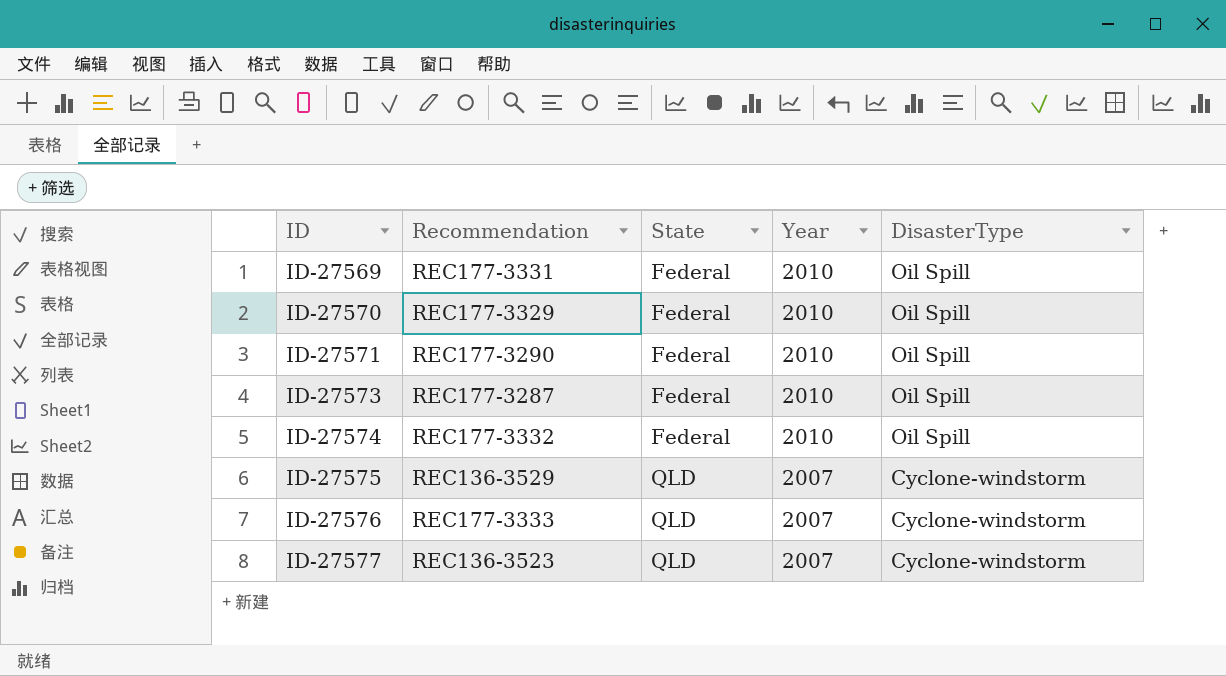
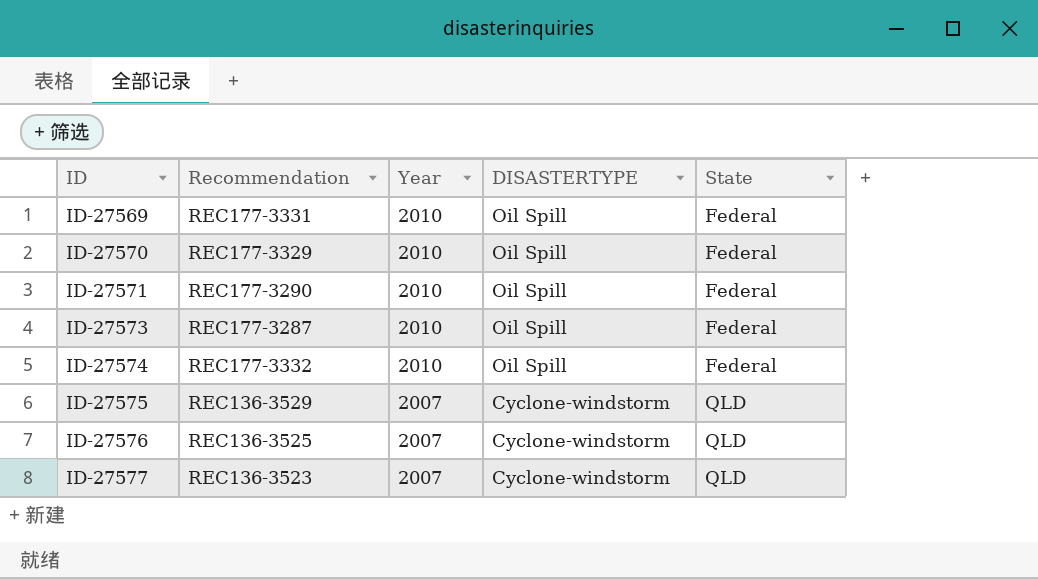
column name: DisasterType -> DISASTERTYPE
column State | position: 3 -> 5
ID-27576 | Recommendation: REC177-3333 -> REC136-3525

